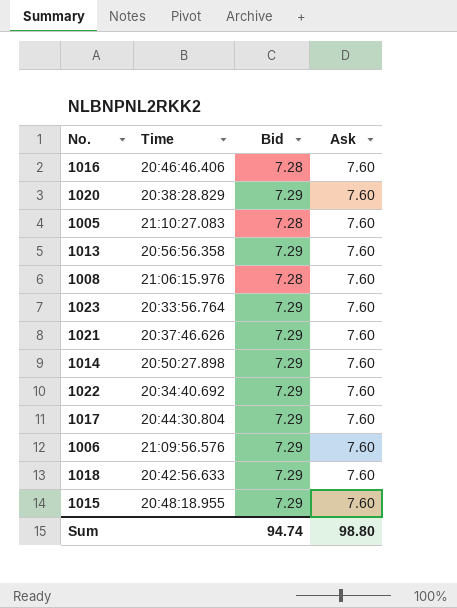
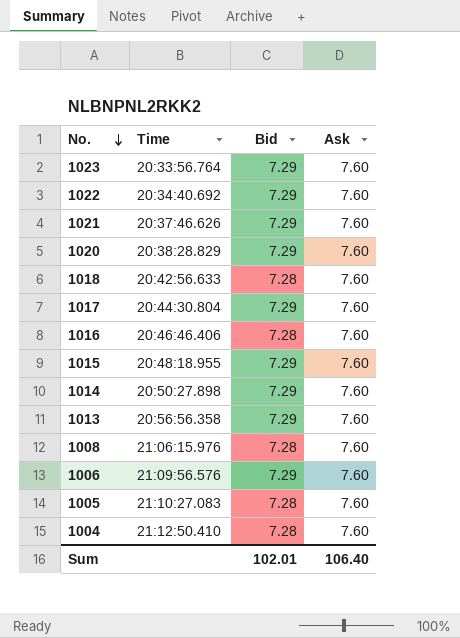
row order: none -> No. descending
1018 | Bid: 7.29 -> 7.28
row 1004: none -> 21:12:50.410 | 7.28 | 7.60
Sum | Bid: 94.74 -> 102.01
Sum | Ask: 98.80 -> 106.40

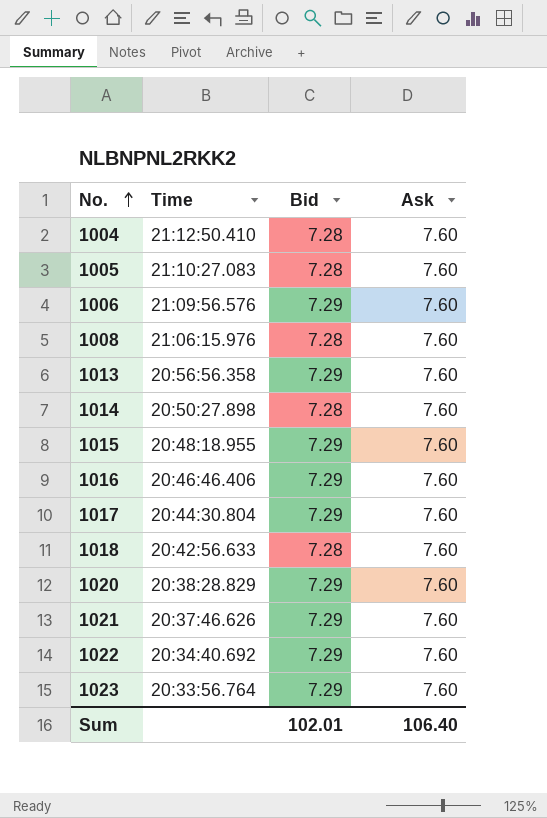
row order: No. descending -> No. ascending
1014 | Bid: 7.29 -> 7.28
1016 | Bid: 7.28 -> 7.29

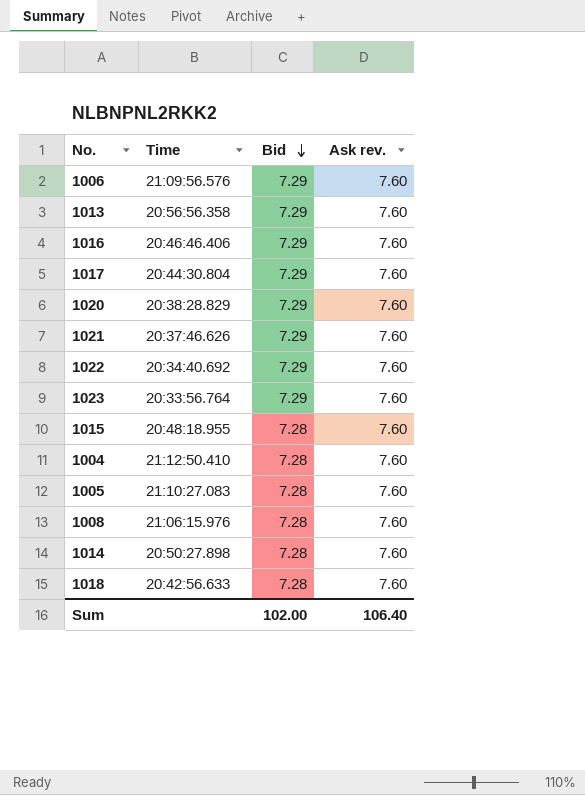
row order: No. ascending -> Bid descending
column name: Ask -> Ask rev.
1015 | Bid: 7.29 -> 7.28
Sum | Bid: 102.01 -> 102.00

